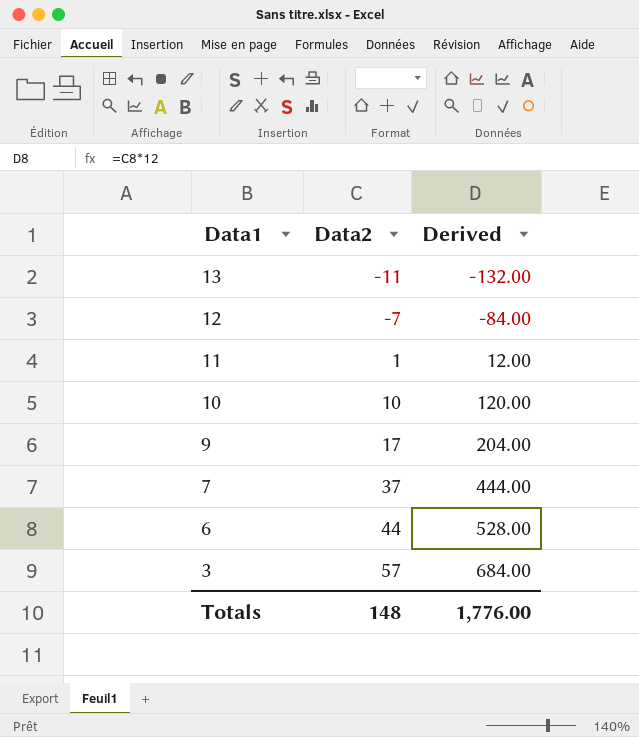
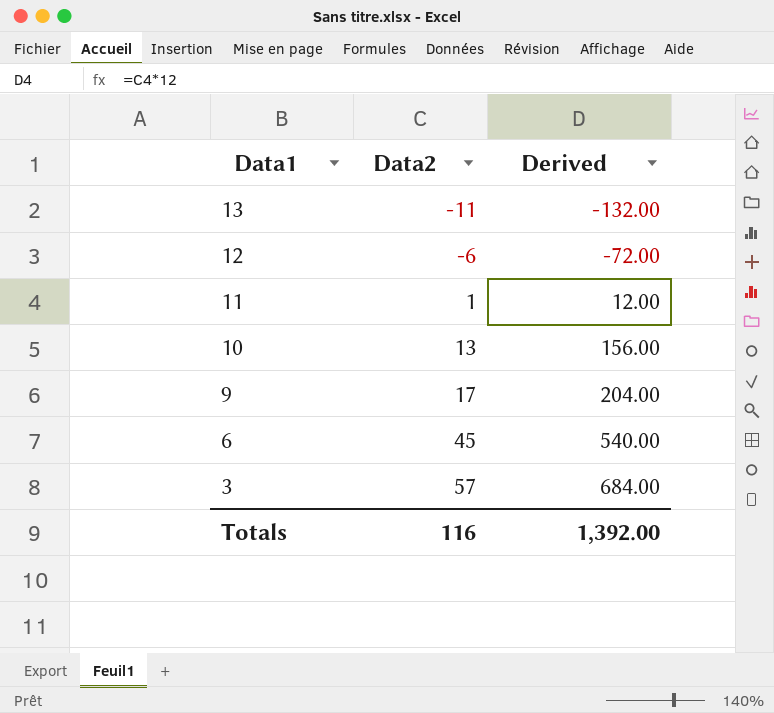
row 7: 37 | 444.00 -> none
12 | Data2: -7 -> -6
12 | Derived: -84.00 -> -72.00
10 | Data2: 10 -> 13
10 | Derived: 120.00 -> 156.00
6 | Data2: 44 -> 45
6 | Derived: 528.00 -> 540.00
Totals | Data2: 148 -> 116
Totals | Derived: 1,776.00 -> 1,392.00

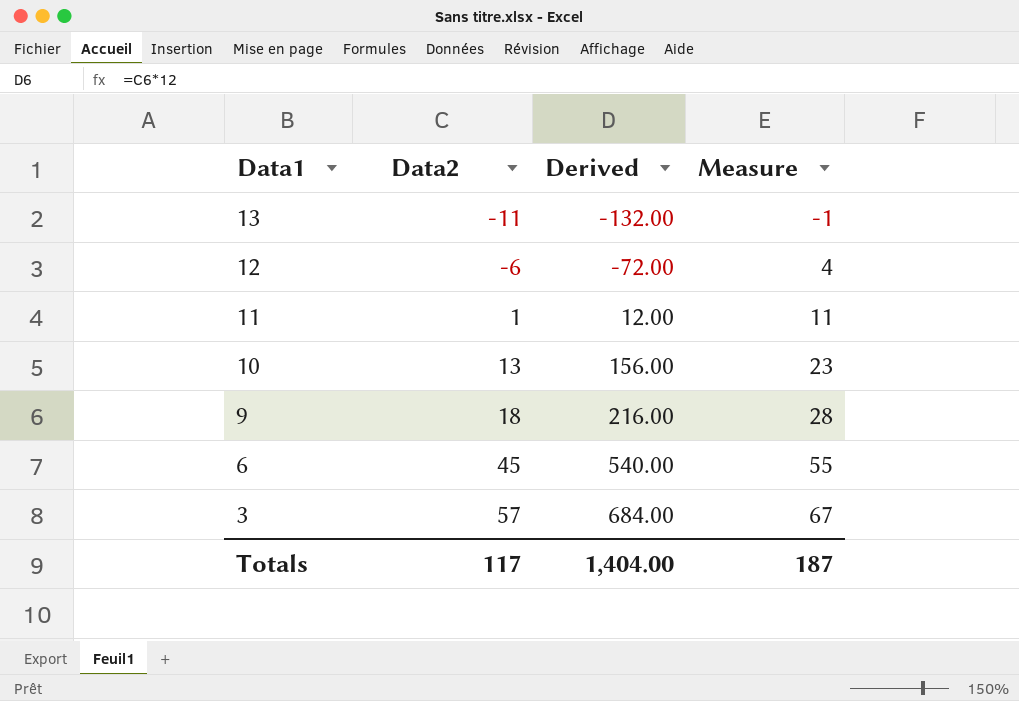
column Measure | formula: none -> [Data2] + 10
9 | Data2: 17 -> 18
9 | Derived: 204.00 -> 216.00
Totals | Data2: 116 -> 117
Totals | Derived: 1,392.00 -> 1,404.00

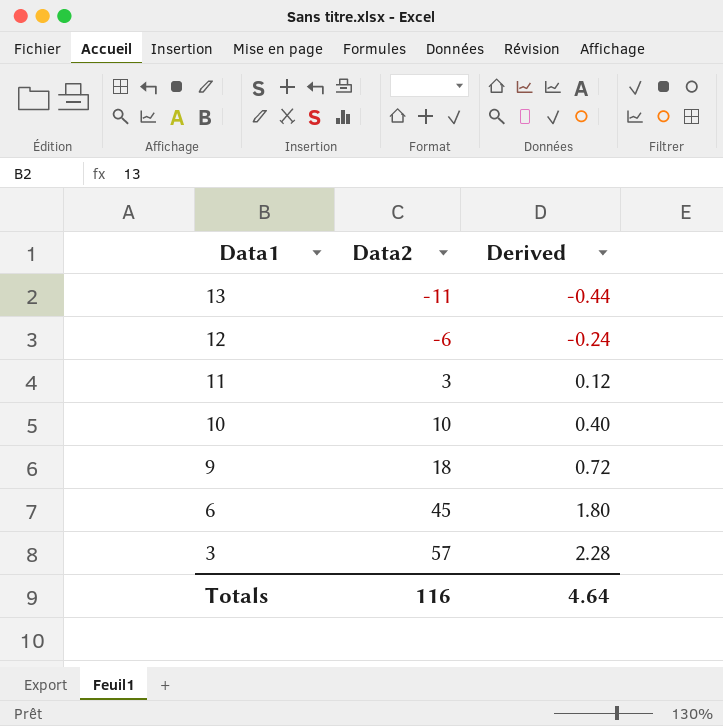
column Measure | formula: [Data2] + 10 -> none
column Derived | formula: [Data2] * 12 -> [Data2] * 0.04
11 | Data2: 1 -> 3
10 | Data2: 13 -> 10
Totals | Data2: 117 -> 116
Totals | Derived: 1,404.00 -> 4.64

